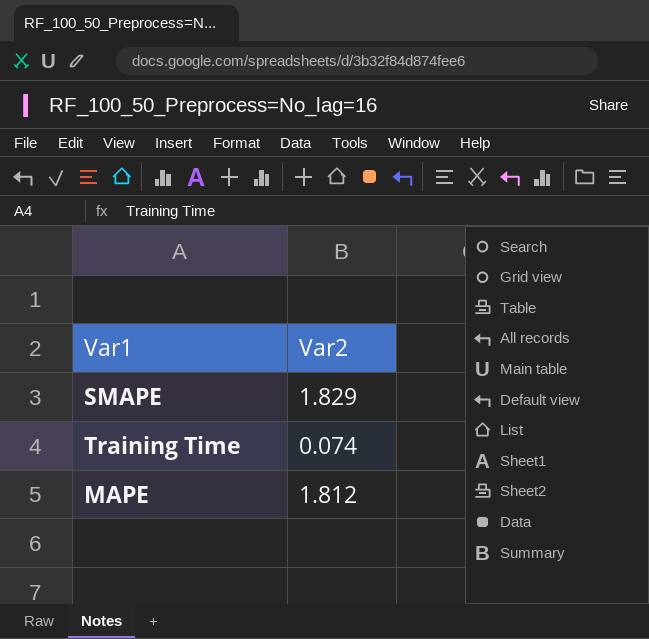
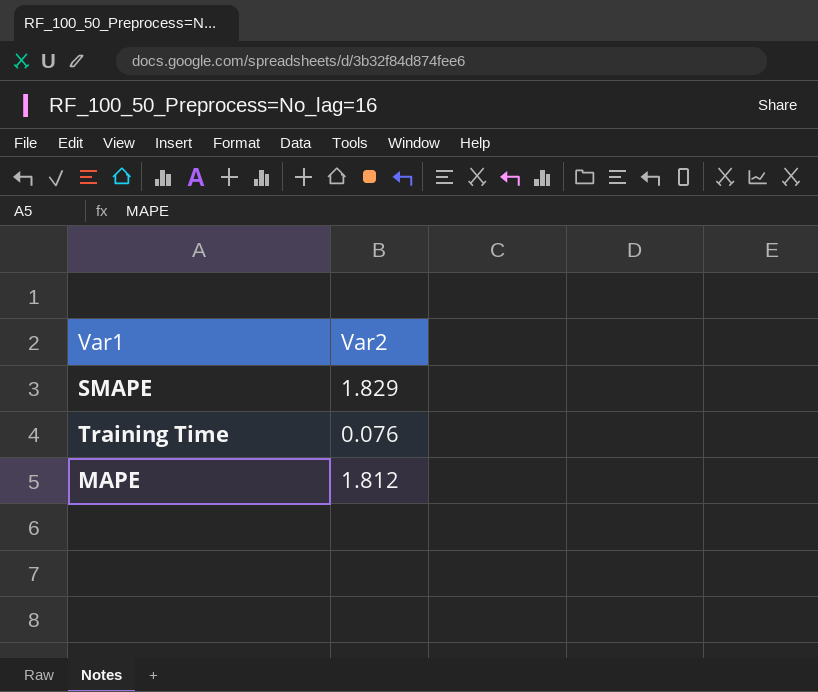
Training Time | Var2: 0.074 -> 0.076

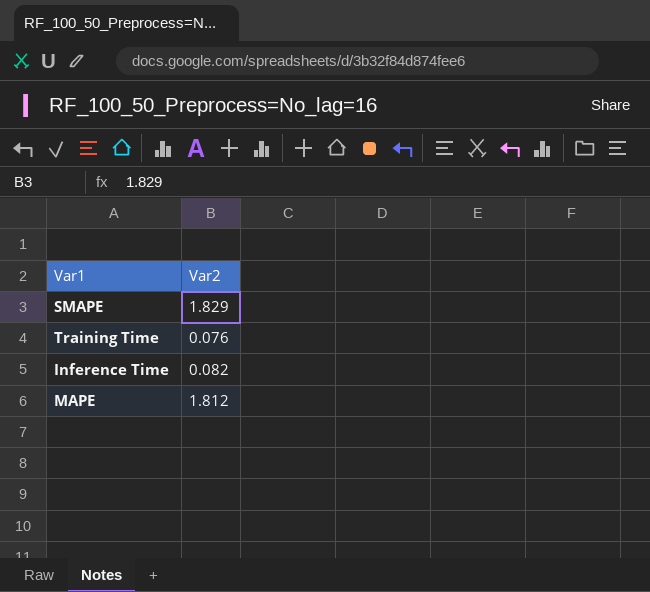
row Inference Time: none -> 0.082

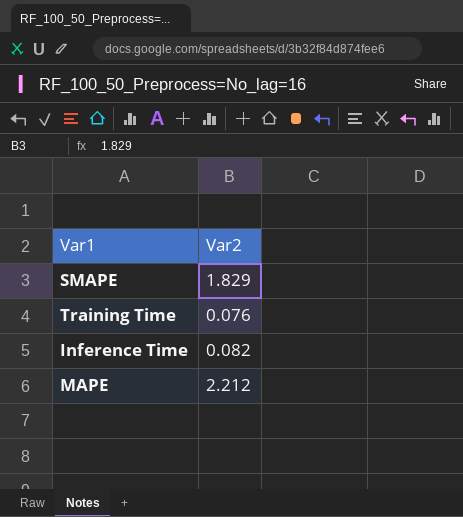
MAPE | Var2: 1.812 -> 2.212

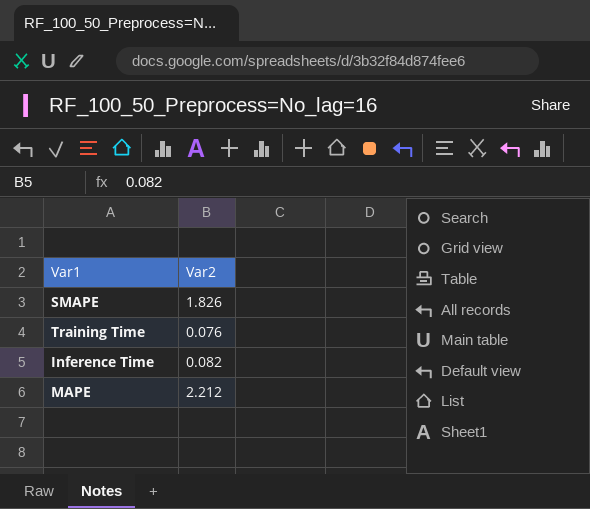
SMAPE | Var2: 1.829 -> 1.826

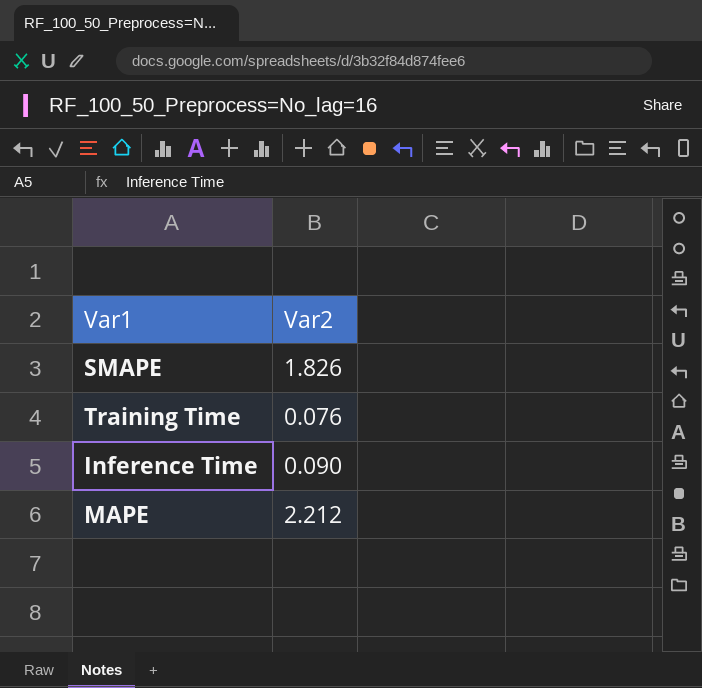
Inference Time | Var2: 0.082 -> 0.090

